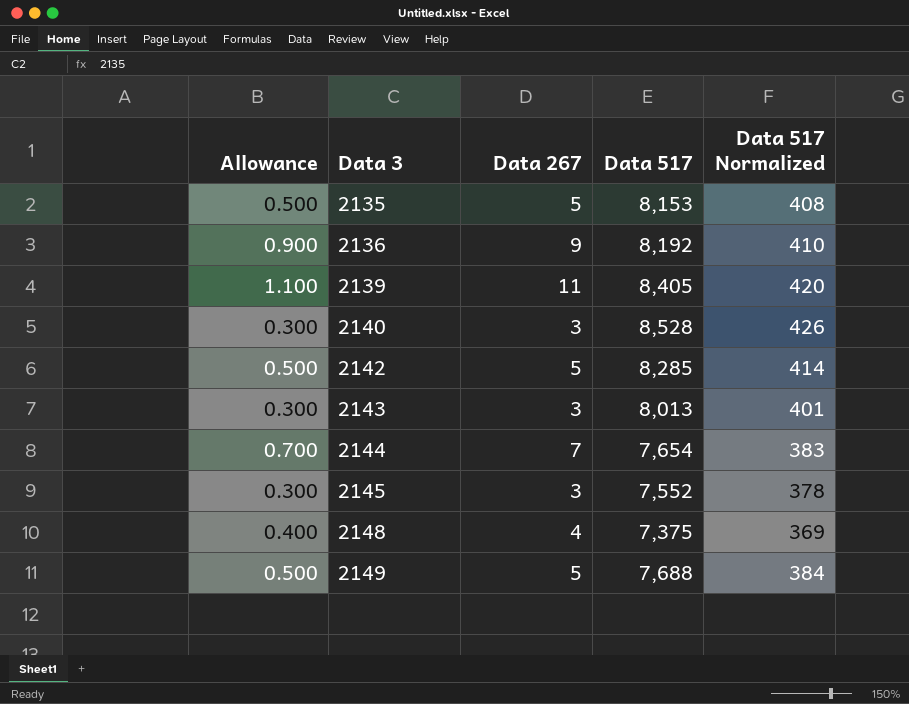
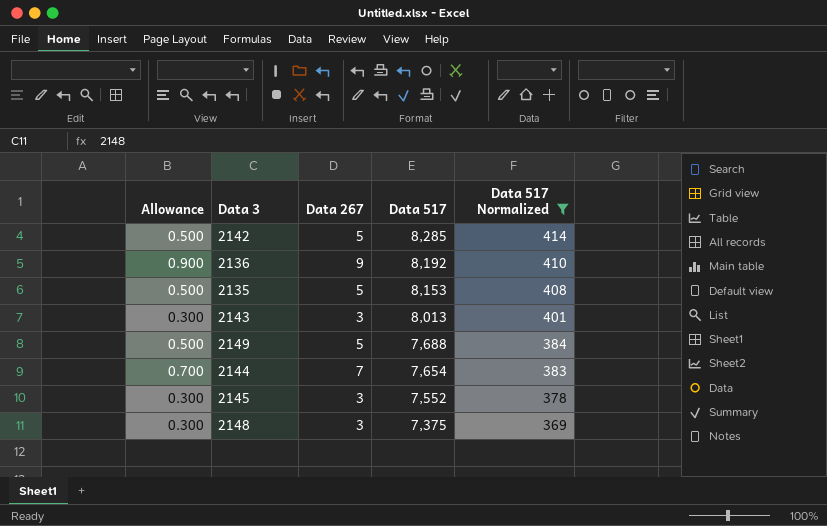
filter: none -> Data 517 Normalized <= 414
row order: Data 3 ascending -> Data 517 descending
2148 | Allowance: 0.400 -> 0.300
2148 | Data 267: 4 -> 3

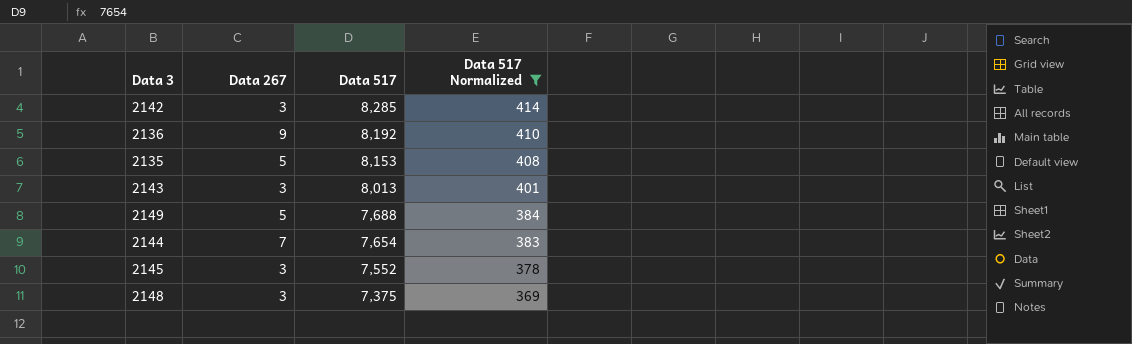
column Allowance | formula: [Data 267] * 0.1 -> none
2142 | Data 267: 5 -> 3

